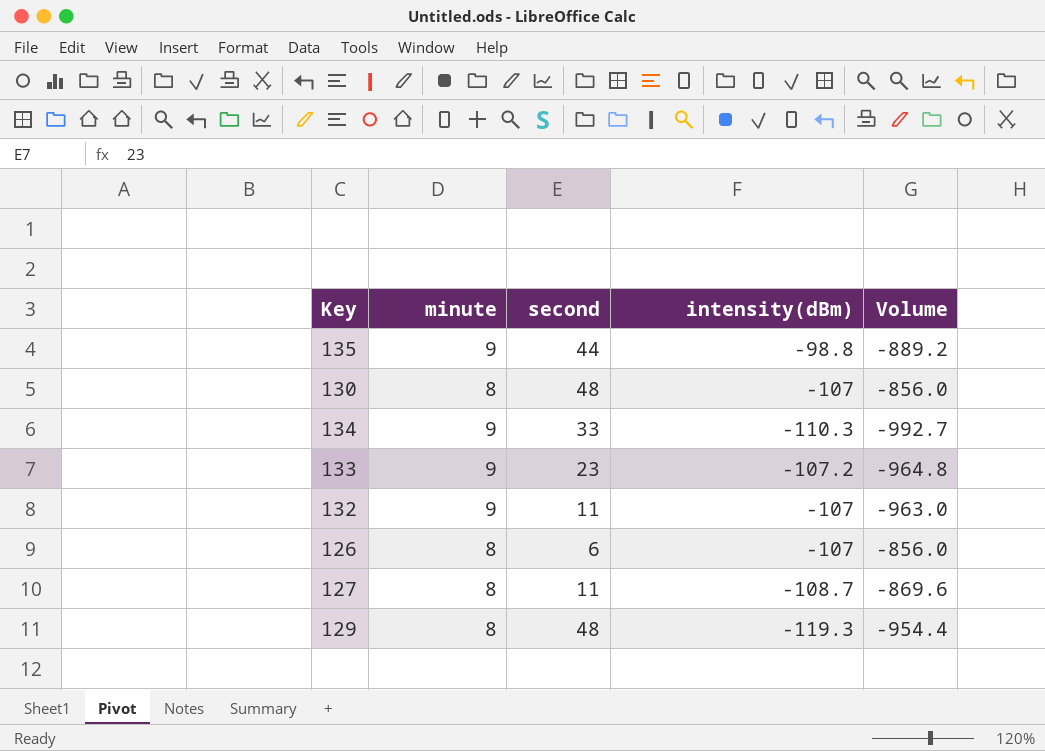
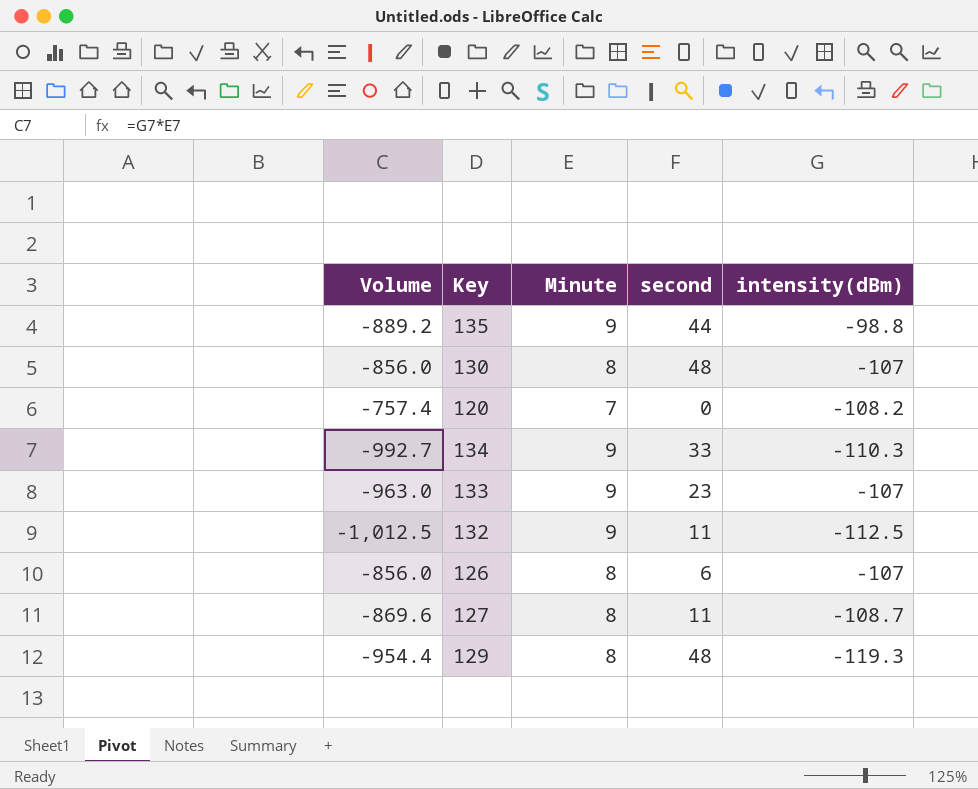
column Volume | position: 5 -> 1
column name: minute -> Minute
row 120: none -> -757.4 | 7 | 0 | -108.2
133 | Volume: -964.8 -> -963.0
133 | intensity(dBm): -107.2 -> -107
132 | Volume: -963.0 -> -1,012.5
132 | intensity(dBm): -107 -> -112.5

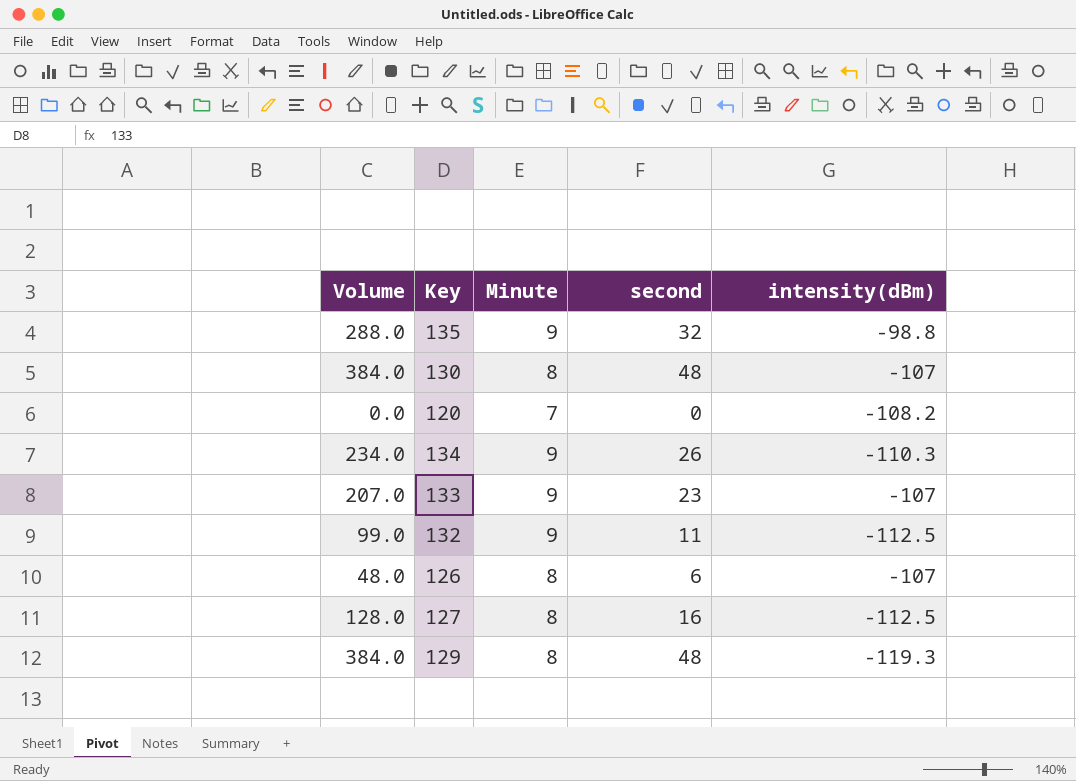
column Volume | formula: [Minute] * [intensity(dBm)] -> [Minute] * [second]
135 | second: 44 -> 32
134 | second: 33 -> 26
127 | second: 11 -> 16
127 | intensity(dBm): -108.7 -> -112.5

